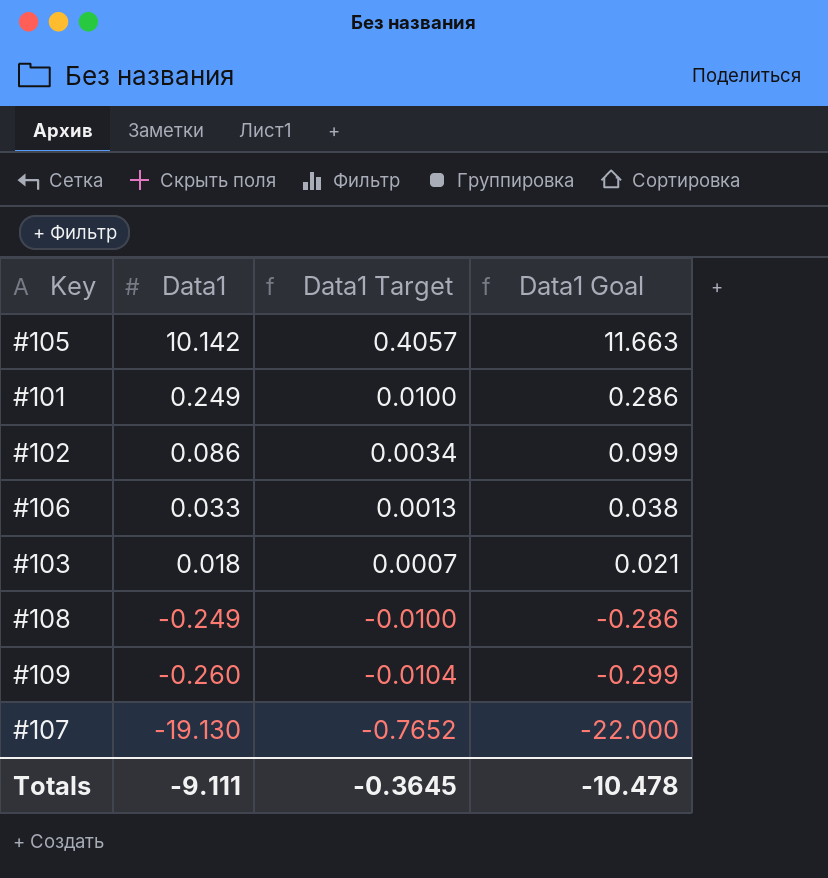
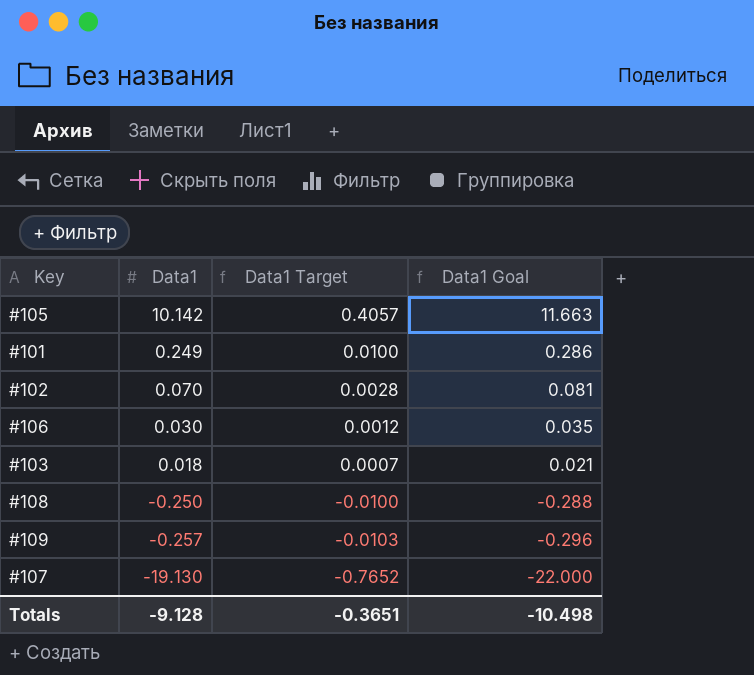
#102 | Data1: 0.086 -> 0.070
#102 | Data1 Target: 0.0034 -> 0.0028
#102 | Data1 Goal: 0.099 -> 0.081
#106 | Data1: 0.033 -> 0.030
#106 | Data1 Target: 0.0013 -> 0.0012
#106 | Data1 Goal: 0.038 -> 0.035
#108 | Data1: -0.249 -> -0.250
#108 | Data1 Goal: -0.286 -> -0.288
#109 | Data1: -0.260 -> -0.257
#109 | Data1 Target: -0.0104 -> -0.0103
#109 | Data1 Goal: -0.299 -> -0.296
Totals | Data1: -9.111 -> -9.128
Totals | Data1 Target: -0.3645 -> -0.3651
Totals | Data1 Goal: -10.478 -> -10.498

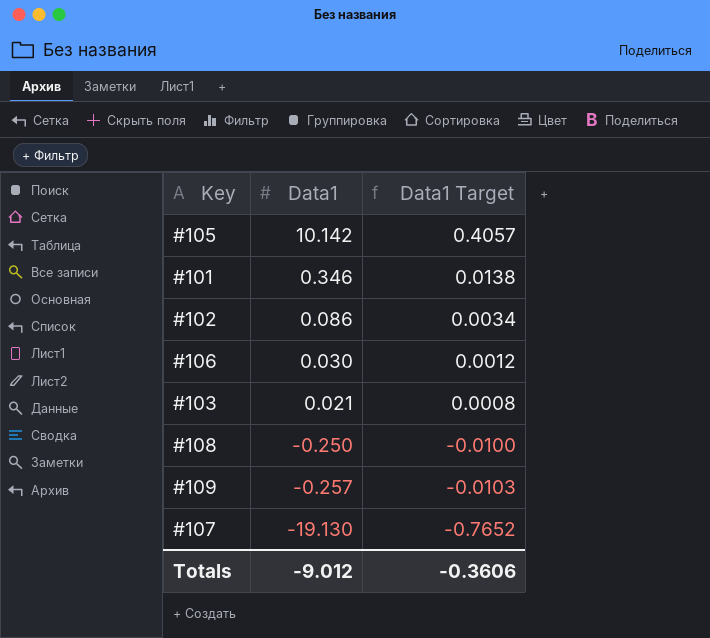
column Data1 Goal | formula: [Data1] * 1.15 -> none
#101 | Data1: 0.249 -> 0.346
#101 | Data1 Target: 0.0100 -> 0.0138
#102 | Data1: 0.070 -> 0.086
#102 | Data1 Target: 0.0028 -> 0.0034
#103 | Data1: 0.018 -> 0.021
#103 | Data1 Target: 0.0007 -> 0.0008
Totals | Data1: -9.128 -> -9.012
Totals | Data1 Target: -0.3651 -> -0.3606

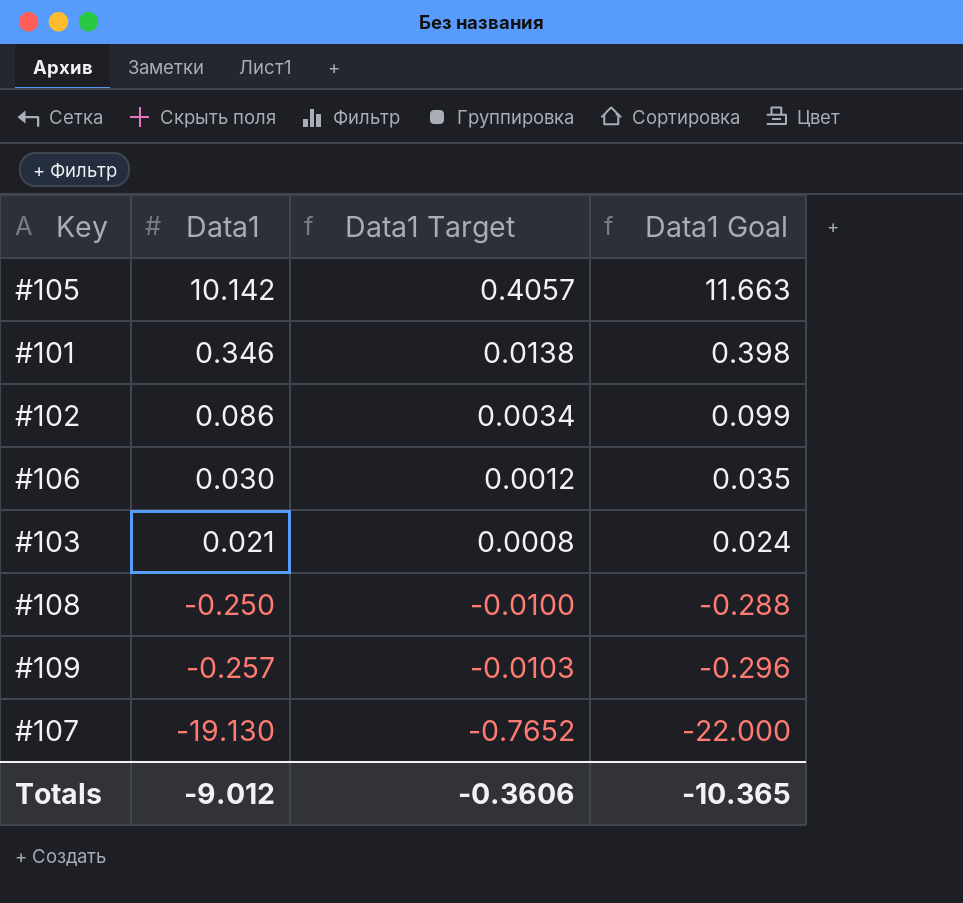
column Data1 Goal | formula: none -> [Data1] * 1.15

